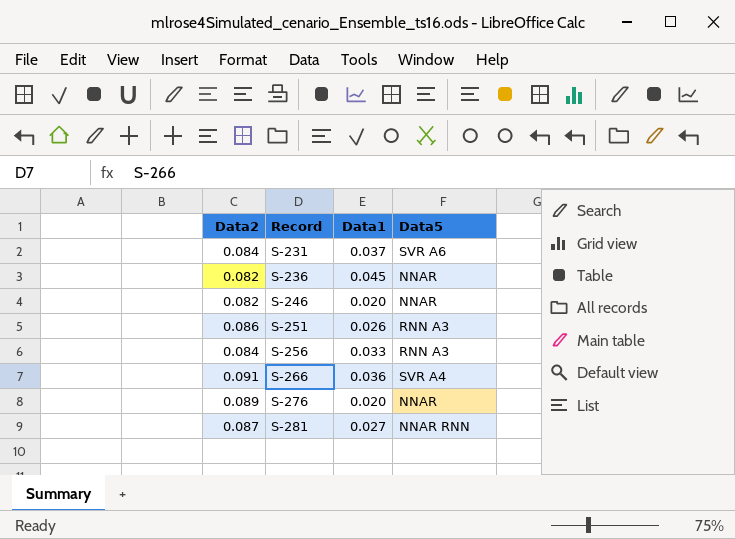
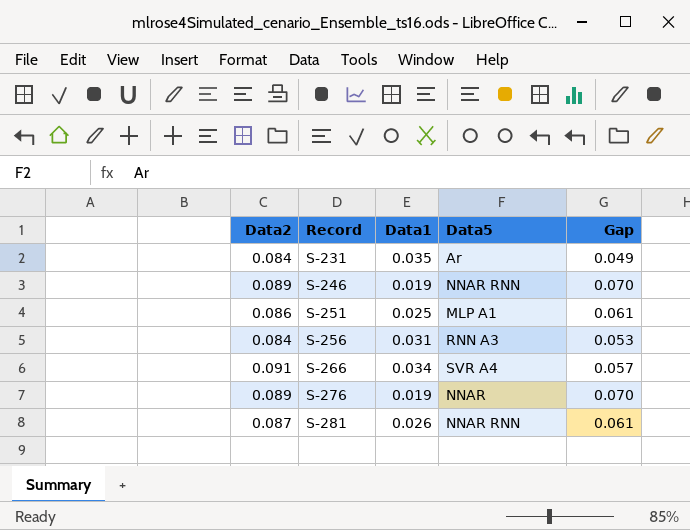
column Gap | formula: none -> [Data2] - [Data1]
row S-236: 0.082 | 0.045 | NNAR -> none
S-231 | Data1: 0.037 -> 0.035
S-231 | Data5: SVR A6 -> Ar
S-246 | Data2: 0.082 -> 0.089
S-246 | Data1: 0.020 -> 0.019
S-246 | Data5: NNAR -> NNAR RNN
S-251 | Data1: 0.026 -> 0.025
S-251 | Data5: RNN A3 -> MLP A1
S-256 | Data1: 0.033 -> 0.031
S-266 | Data1: 0.036 -> 0.034
S-276 | Data1: 0.020 -> 0.019
S-281 | Data1: 0.027 -> 0.026

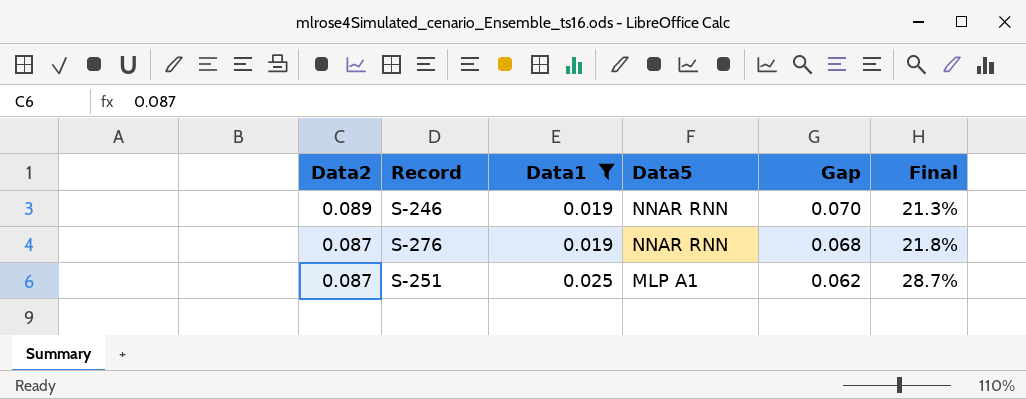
filter: none -> Data1 <= 0.025
row order: Record ascending -> Data2 descending
column Final | formula: none -> [Data1] / [Data2]
S-276 | Data2: 0.089 -> 0.087
S-276 | Data5: NNAR -> NNAR RNN
S-276 | Gap: 0.070 -> 0.068
S-251 | Data2: 0.086 -> 0.087
S-251 | Gap: 0.061 -> 0.062

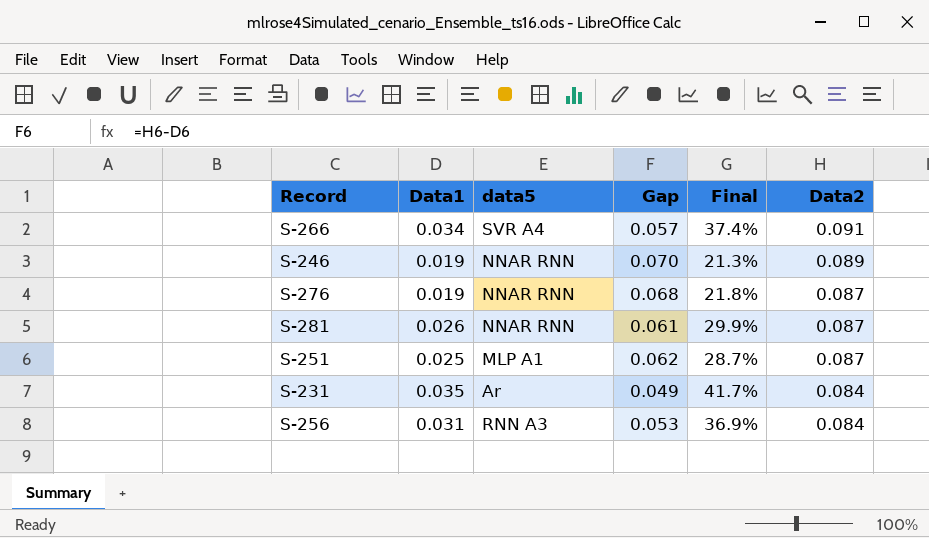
filter: Data1 <= 0.025 -> none
column name: Data5 -> data5
column Data2 | position: 1 -> 6

